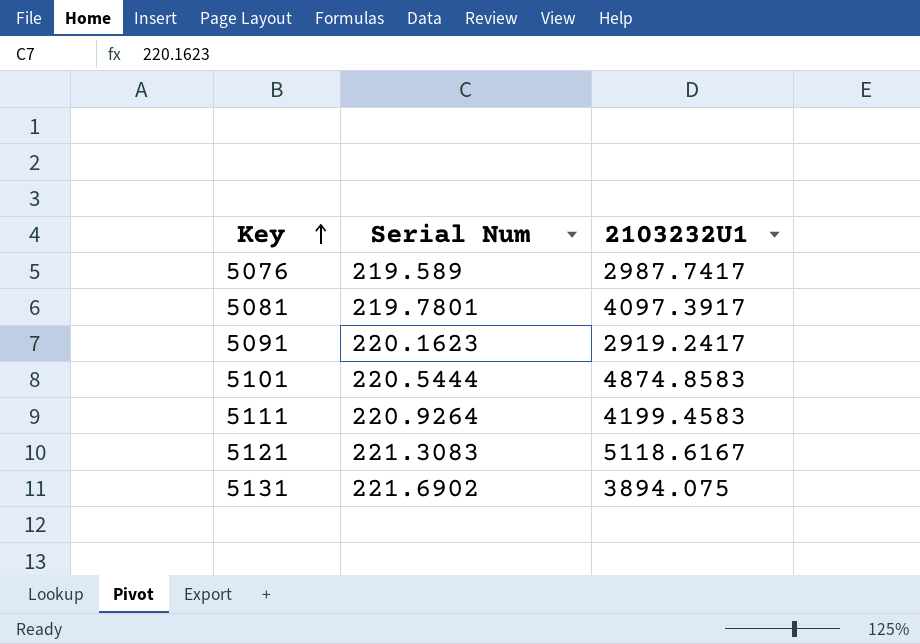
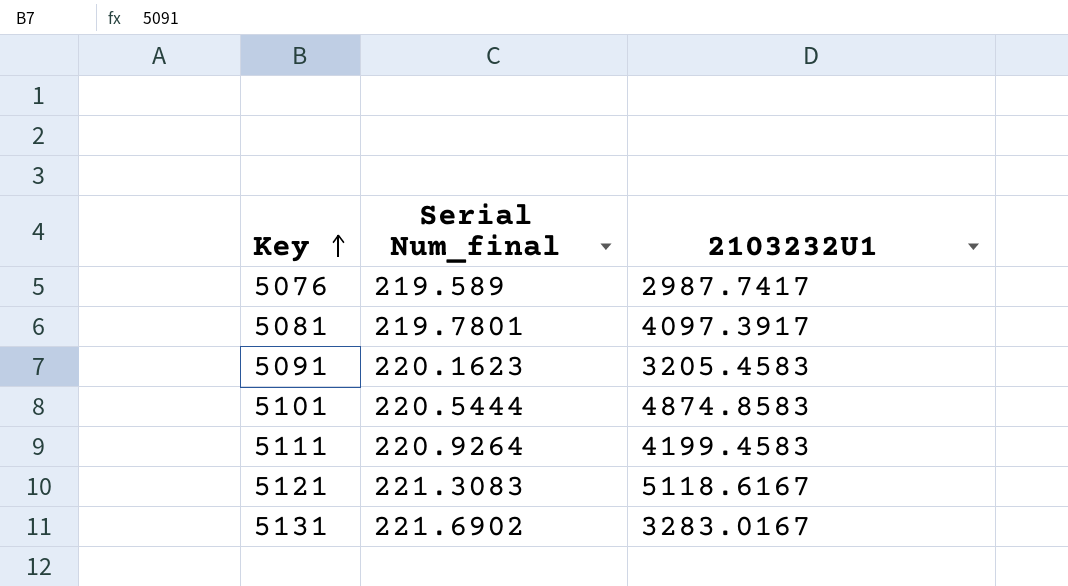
column name: Serial Num -> Serial Num_final
5091 | 2103232U1: 2919.2417 -> 3205.4583
5131 | 2103232U1: 3894.075 -> 3283.0167

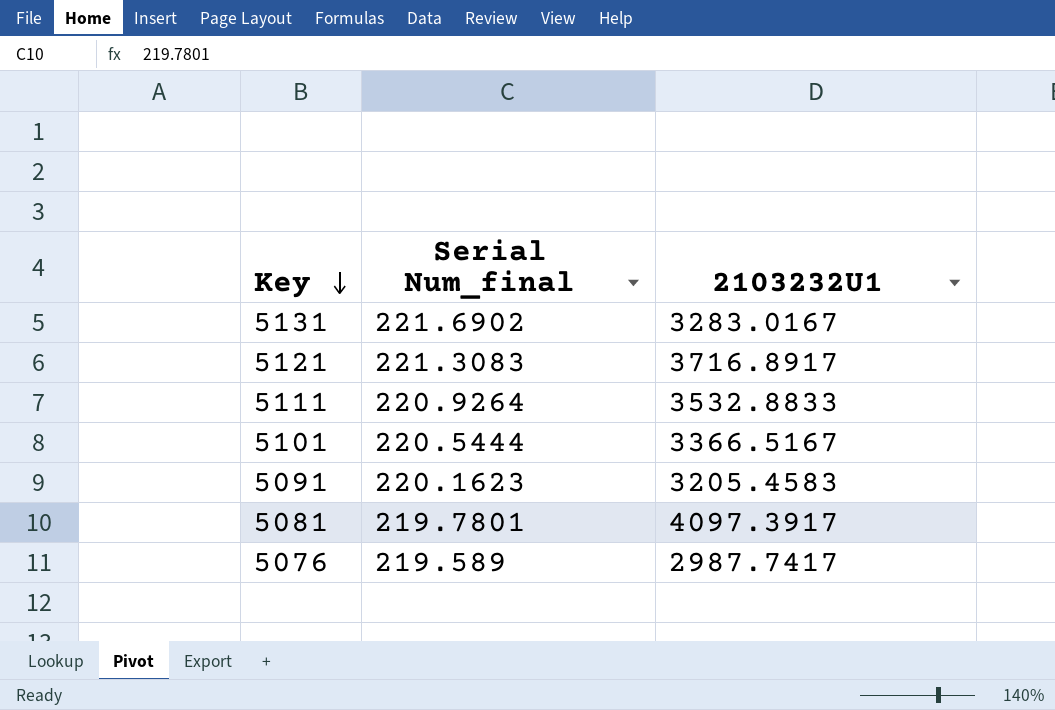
row order: Key ascending -> Key descending
5121 | 2103232U1: 5118.6167 -> 3716.8917
5111 | 2103232U1: 4199.4583 -> 3532.8833
5101 | 2103232U1: 4874.8583 -> 3366.5167

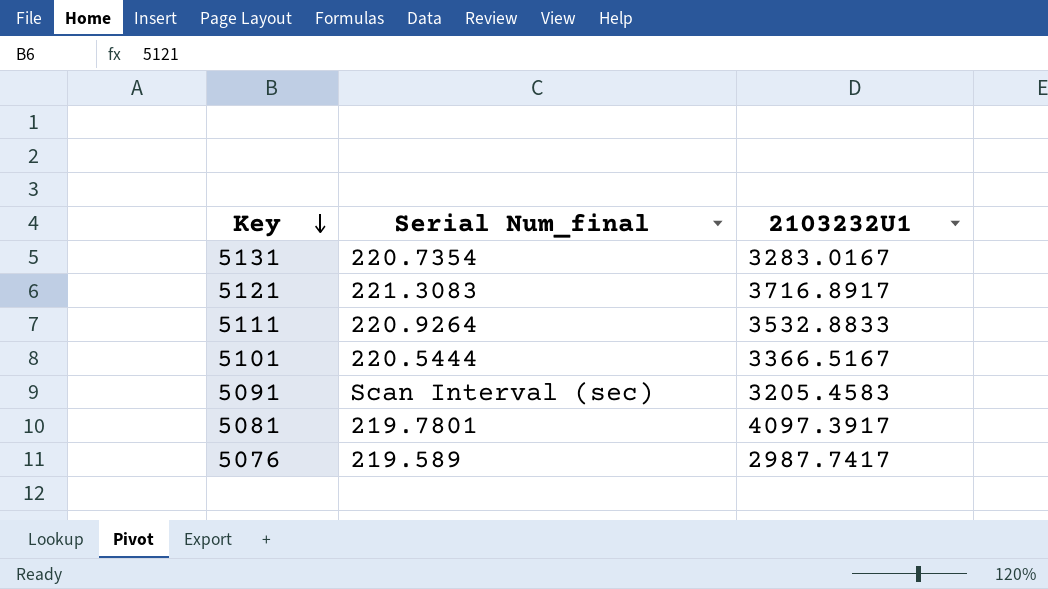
5131 | Serial Num_final: 221.6902 -> 220.7354
5091 | Serial Num_final: 220.1623 -> Scan Interval (sec)

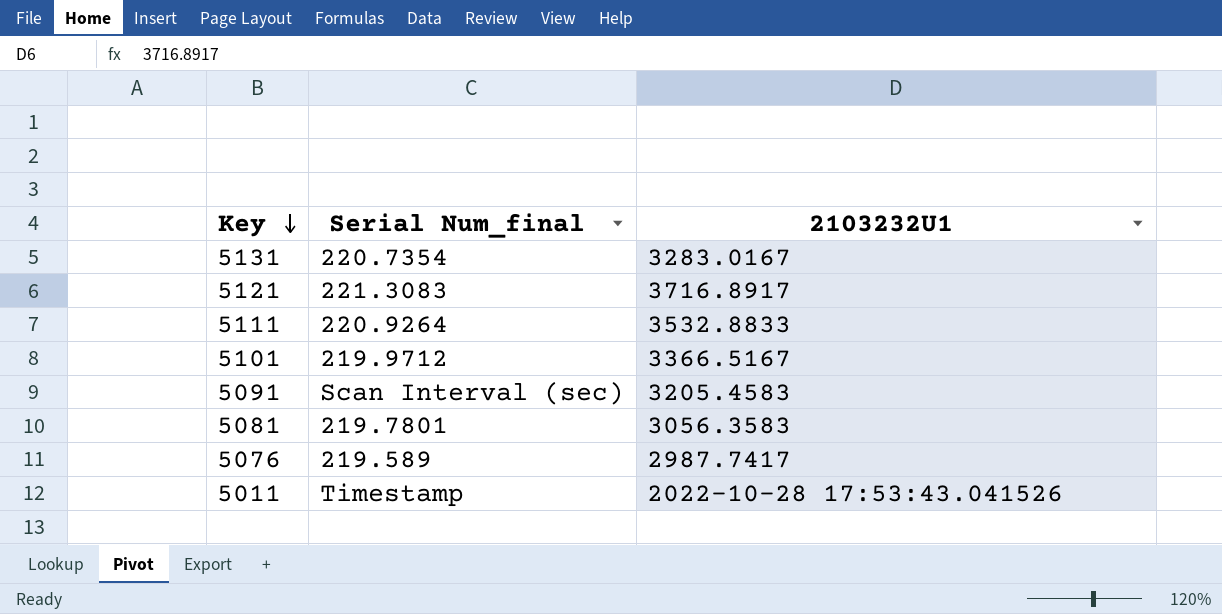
5101 | Serial Num_final: 220.5444 -> 219.9712
5081 | 2103232U1: 4097.3917 -> 3056.3583
row 5011: none -> Timestamp | 2022-10-28 17:53:43.041526

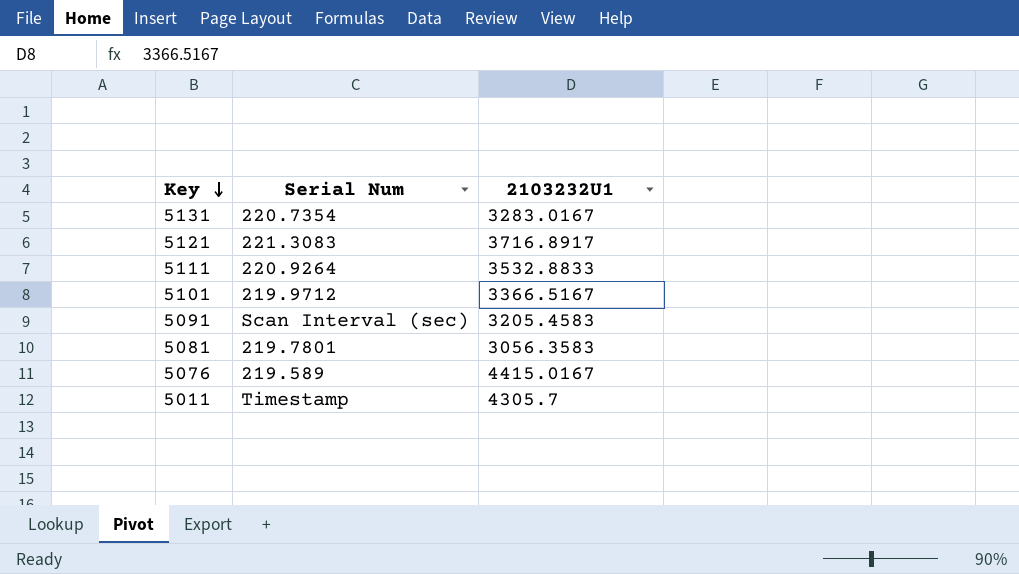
column name: Serial Num_final -> Serial Num
5076 | 2103232U1: 2987.7417 -> 4415.0167
5011 | 2103232U1: 2022-10-28 17:53:43.041526 -> 4305.7

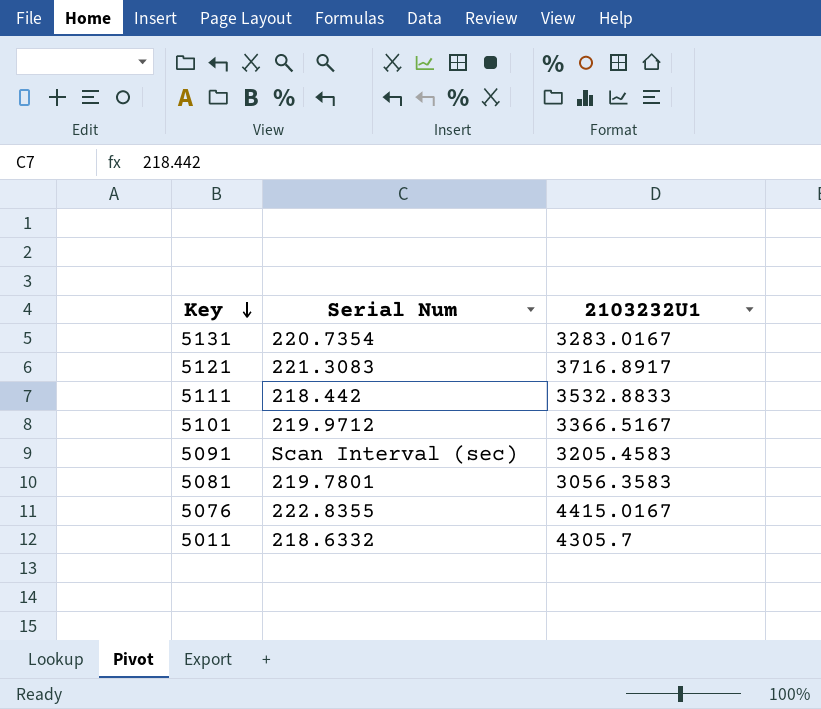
5111 | Serial Num: 220.9264 -> 218.442
5076 | Serial Num: 219.589 -> 222.8355
5011 | Serial Num: Timestamp -> 218.6332

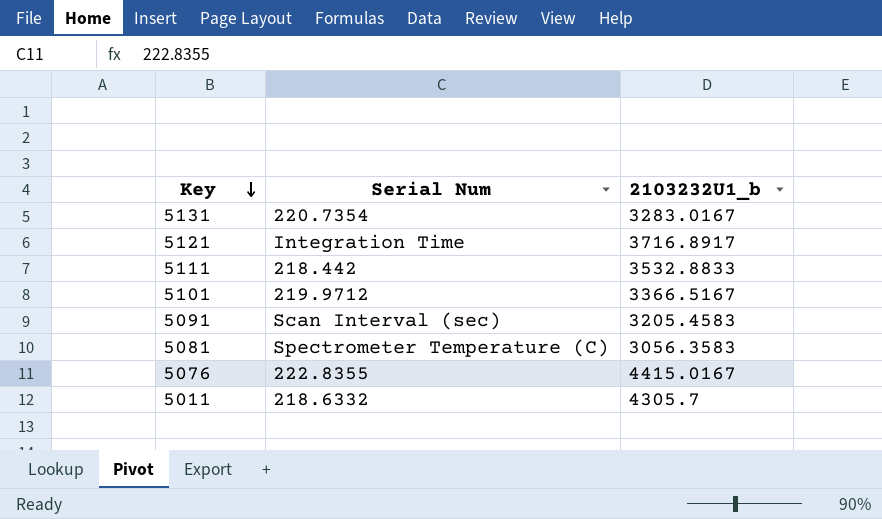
column name: 2103232U1 -> 2103232U1_b
5121 | Serial Num: 221.3083 -> Integration Time
5081 | Serial Num: 219.7801 -> Spectrometer Temperature (C)

